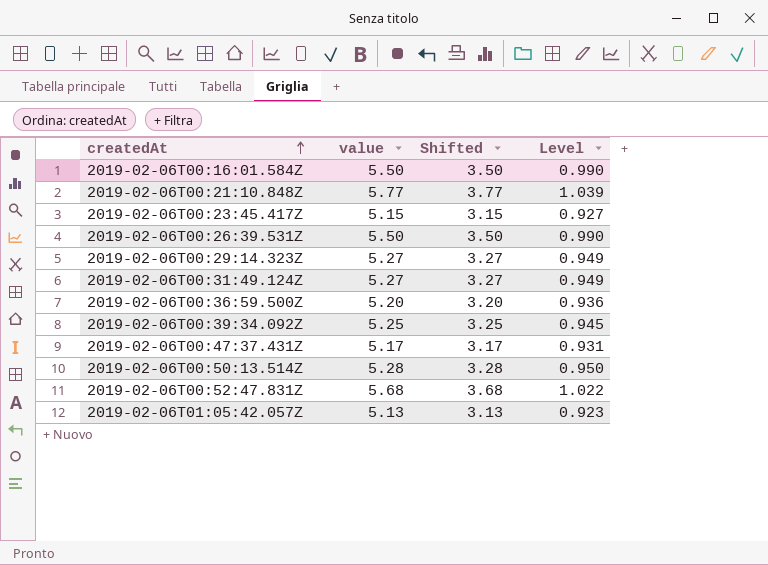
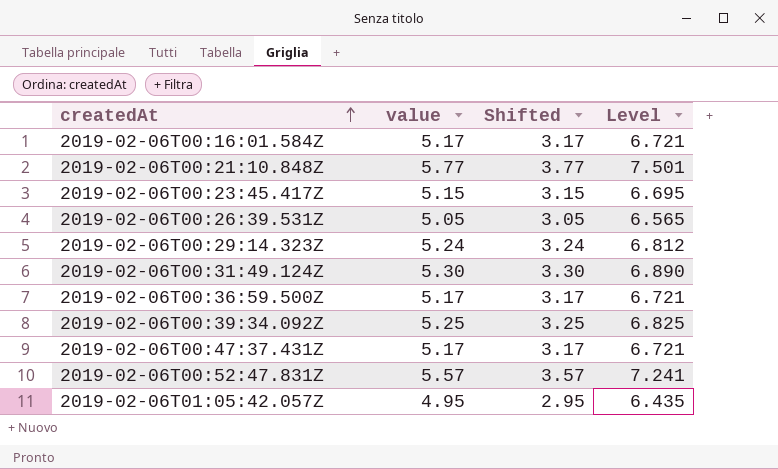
column Level | formula: [value] * 0.18 -> [value] * 1.3
row 2019-02-06T00:50:13.514Z: 5.28 | 3.28 | 0.950 -> none
2019-02-06T00:16:01.584Z | value: 5.50 -> 5.17
2019-02-06T00:16:01.584Z | Shifted: 3.50 -> 3.17
2019-02-06T00:26:39.531Z | value: 5.50 -> 5.05
2019-02-06T00:26:39.531Z | Shifted: 3.50 -> 3.05
2019-02-06T00:29:14.323Z | value: 5.27 -> 5.24
2019-02-06T00:29:14.323Z | Shifted: 3.27 -> 3.24
2019-02-06T00:31:49.124Z | value: 5.27 -> 5.30
2019-02-06T00:31:49.124Z | Shifted: 3.27 -> 3.30
2019-02-06T00:36:59.500Z | value: 5.20 -> 5.17
2019-02-06T00:36:59.500Z | Shifted: 3.20 -> 3.17
2019-02-06T00:52:47.831Z | value: 5.68 -> 5.57
2019-02-06T00:52:47.831Z | Shifted: 3.68 -> 3.57
2019-02-06T01:05:42.057Z | value: 5.13 -> 4.95
2019-02-06T01:05:42.057Z | Shifted: 3.13 -> 2.95

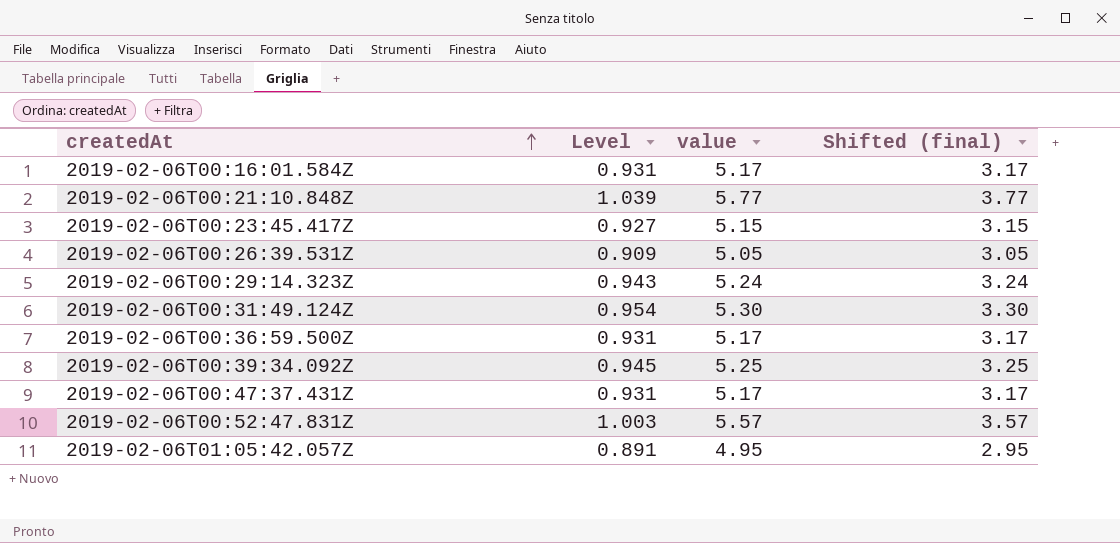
column Level | formula: [value] * 1.3 -> [value] * 0.18
column Level | position: 4 -> 2
column name: Shifted -> Shifted (final)

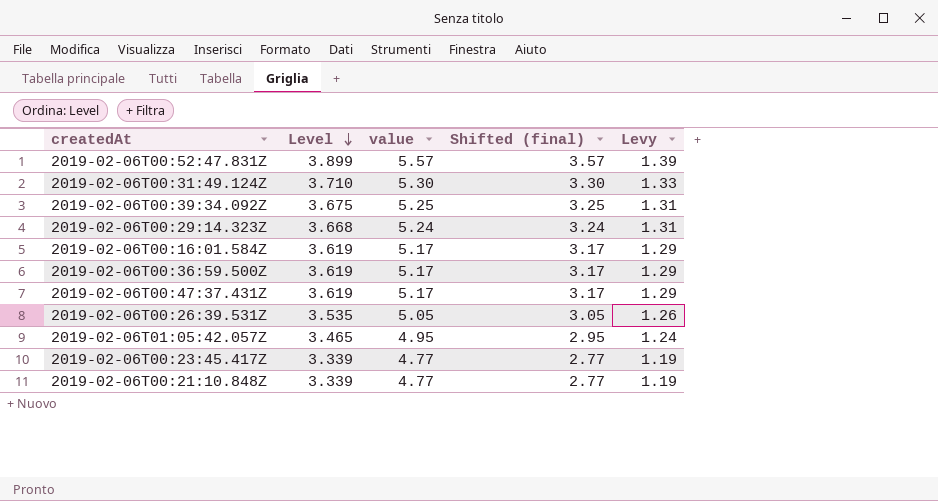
row order: createdAt ascending -> Level descending
column Level | formula: [value] * 0.18 -> [value] * 0.7
column Levy | formula: none -> [value] * 0.25
2019-02-06T00:23:45.417Z | value: 5.15 -> 4.77
2019-02-06T00:23:45.417Z | Shifted (final): 3.15 -> 2.77
2019-02-06T00:21:10.848Z | value: 5.77 -> 4.77
2019-02-06T00:21:10.848Z | Shifted (final): 3.77 -> 2.77

